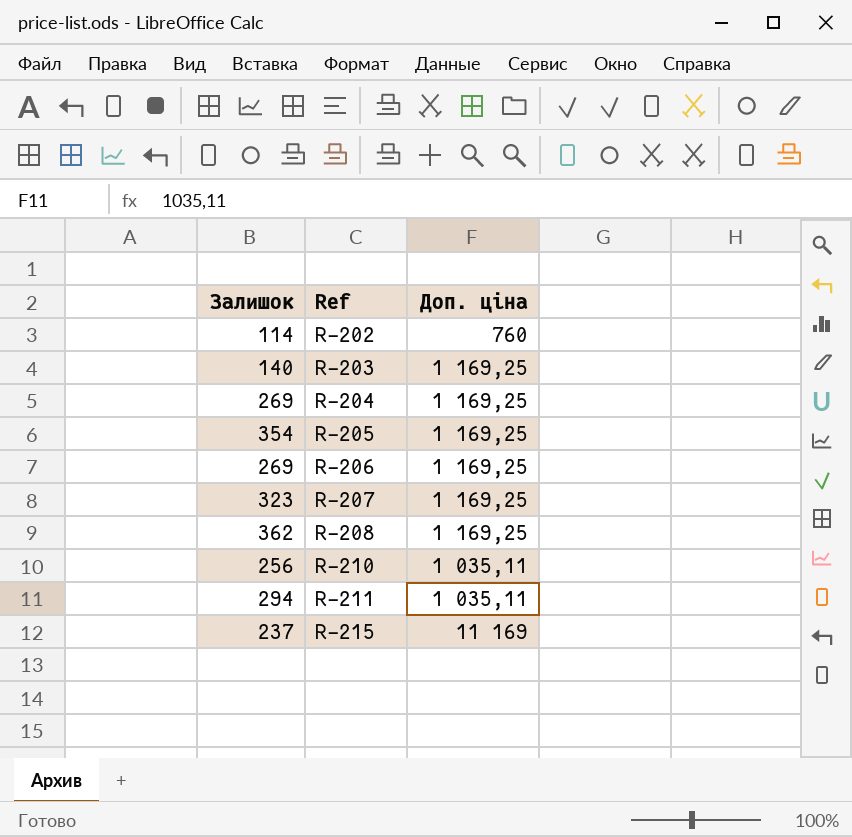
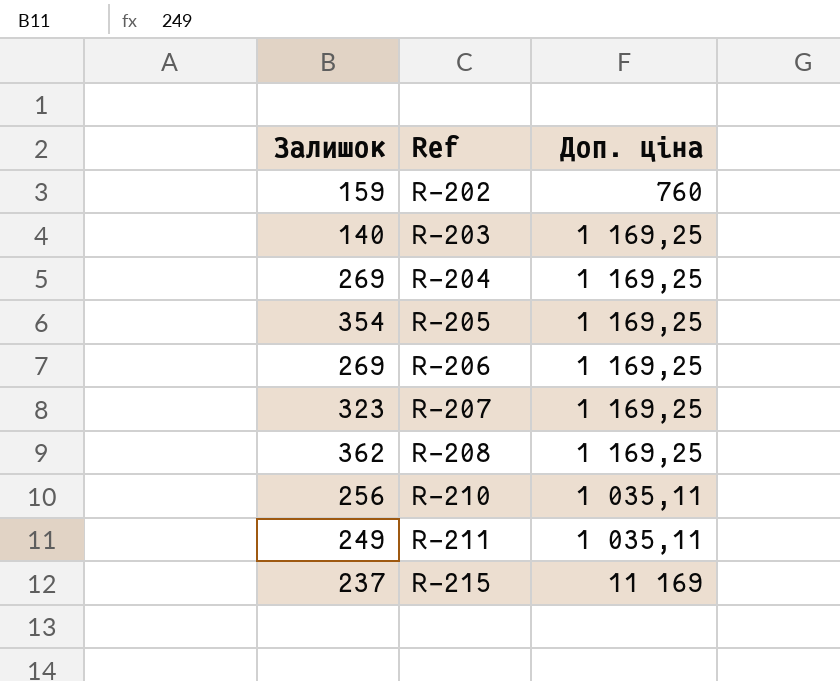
R-202 | Залишок: 114 -> 159
R-211 | Залишок: 294 -> 249

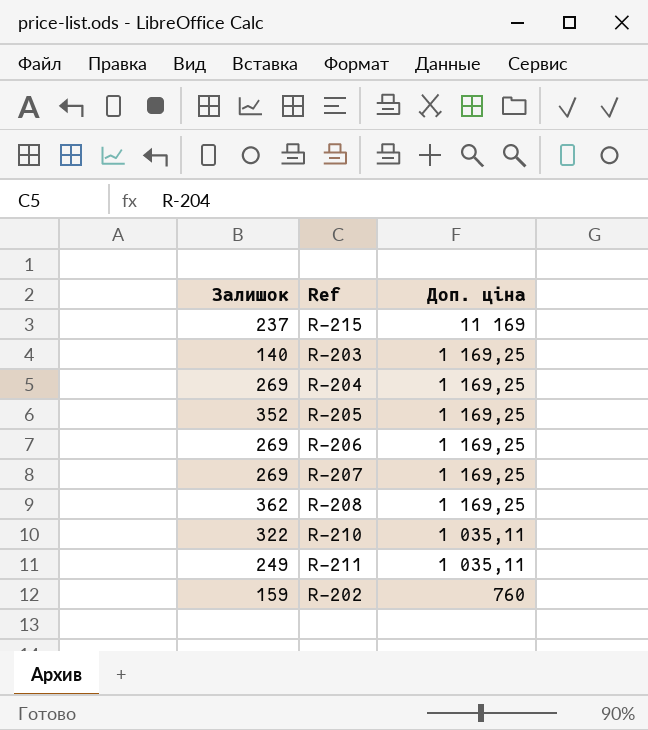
row order: Ref ascending -> Доп. ціна descending
R-205 | Залишок: 354 -> 352
R-207 | Залишок: 323 -> 269
R-210 | Залишок: 256 -> 322

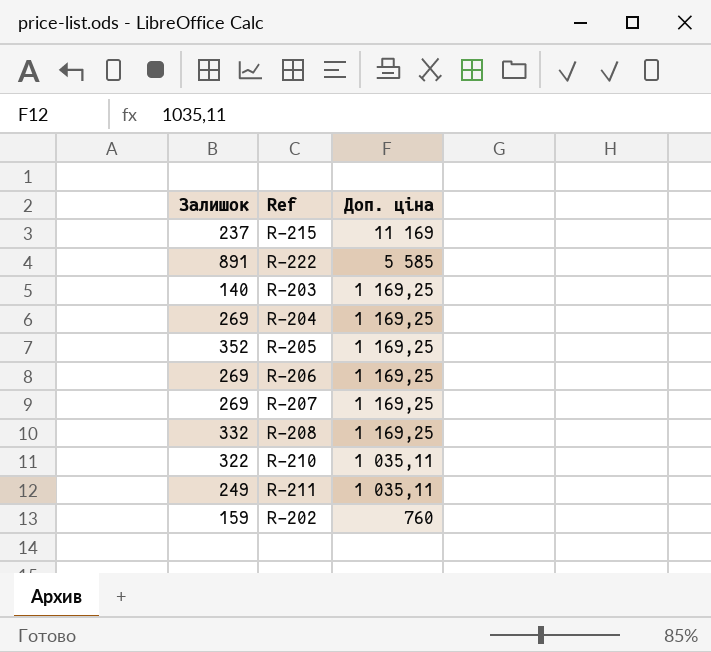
row R-222: none -> 891 | 5 585
R-208 | Залишок: 362 -> 332

